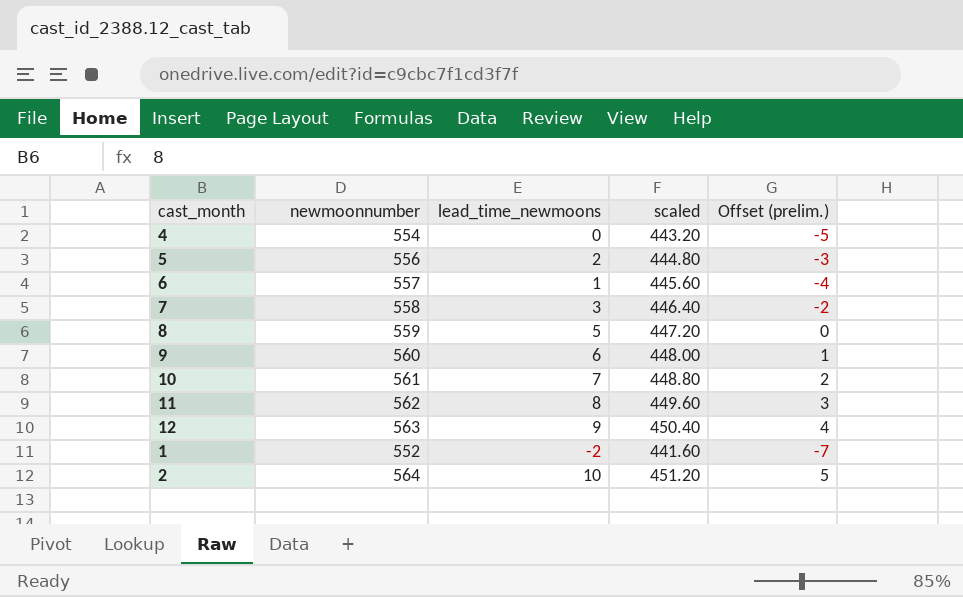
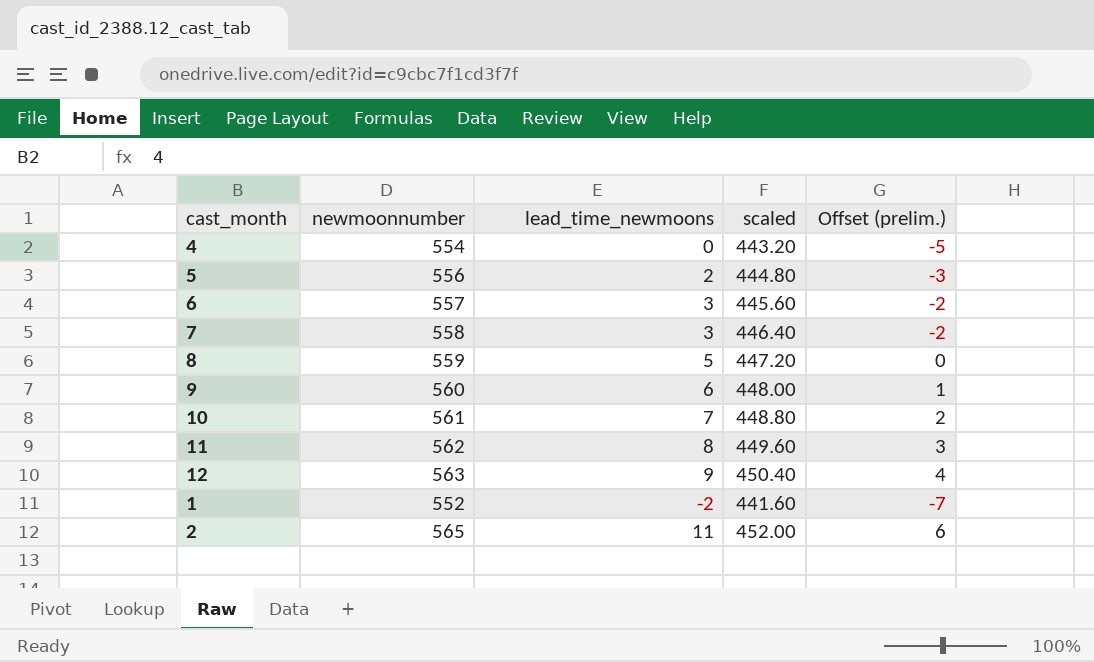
6 | lead_time_newmoons: 1 -> 3
6 | Offset (prelim.): -4 -> -2
2 | newmoonnumber: 564 -> 565
2 | lead_time_newmoons: 10 -> 11
2 | scaled: 451.20 -> 452.00
2 | Offset (prelim.): 5 -> 6

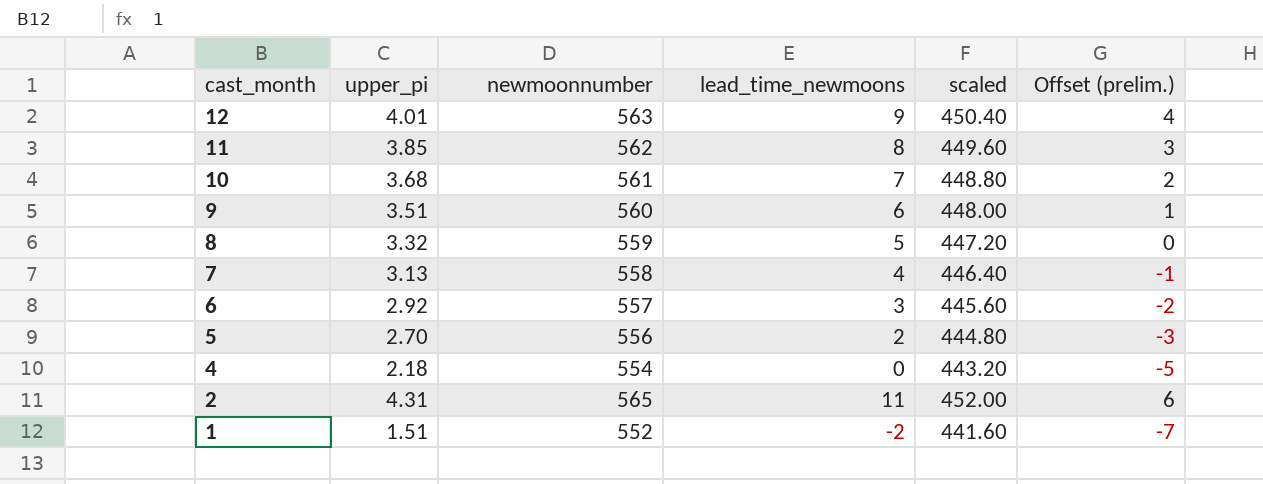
row order: none -> cast_month descending
column upper_pi | position: none -> 2
7 | lead_time_newmoons: 3 -> 4
7 | Offset (prelim.): -2 -> -1

